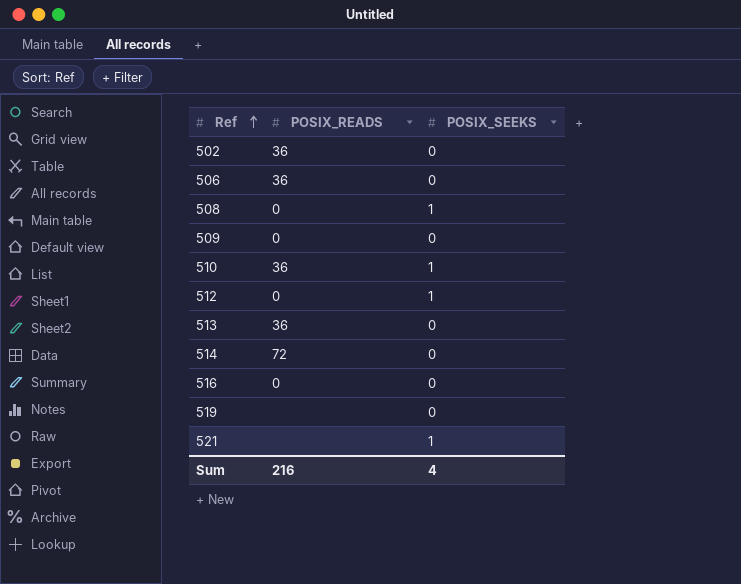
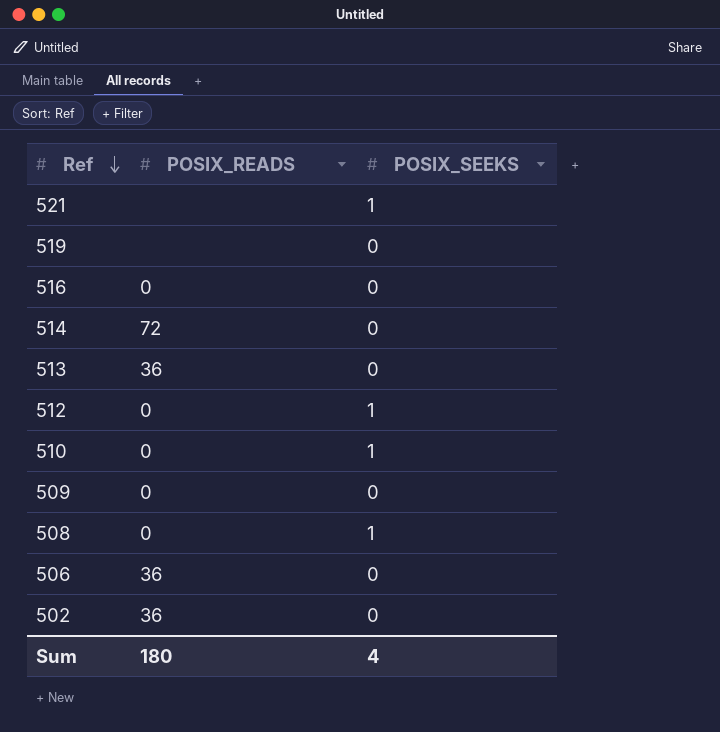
row order: Ref ascending -> Ref descending
510 | POSIX_READS: 36 -> 0
Sum | POSIX_READS: 216 -> 180

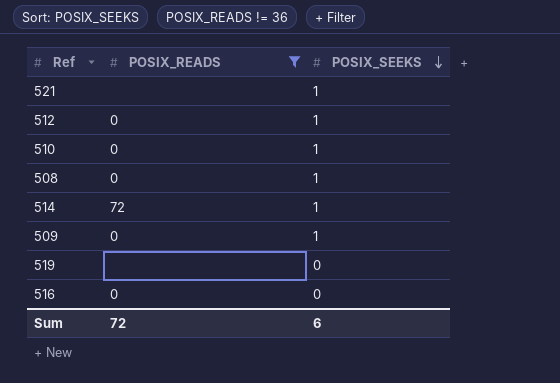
filter: none -> POSIX_READS != 36
row order: Ref descending -> POSIX_SEEKS descending
514 | POSIX_SEEKS: 0 -> 1
509 | POSIX_SEEKS: 0 -> 1
Sum | POSIX_READS: 180 -> 72
Sum | POSIX_SEEKS: 4 -> 6

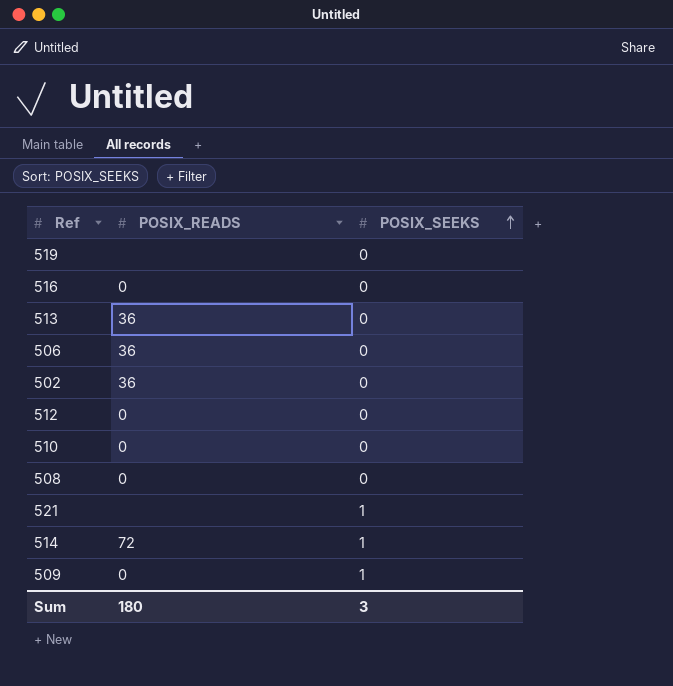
filter: POSIX_READS != 36 -> none
row order: POSIX_SEEKS descending -> POSIX_SEEKS ascending
512 | POSIX_SEEKS: 1 -> 0
510 | POSIX_SEEKS: 1 -> 0
508 | POSIX_SEEKS: 1 -> 0
Sum | POSIX_READS: 72 -> 180
Sum | POSIX_SEEKS: 6 -> 3

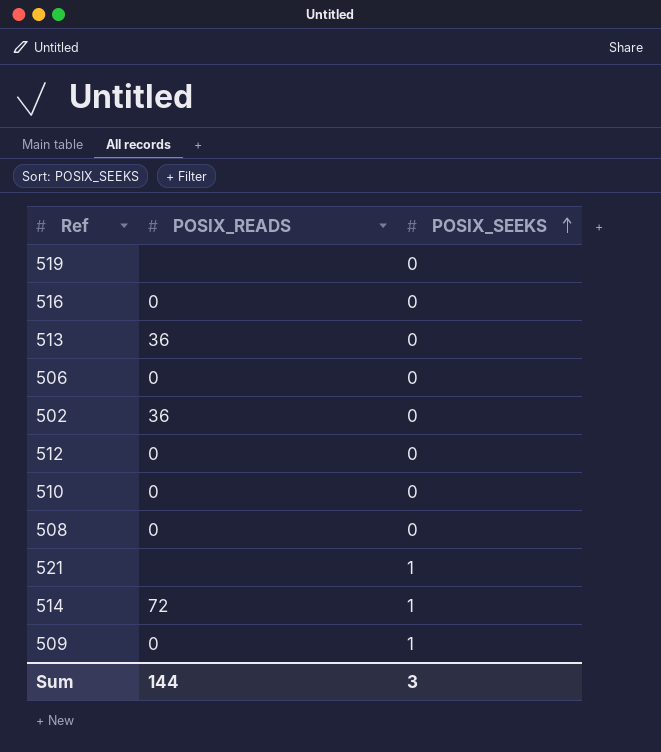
506 | POSIX_READS: 36 -> 0
Sum | POSIX_READS: 180 -> 144

